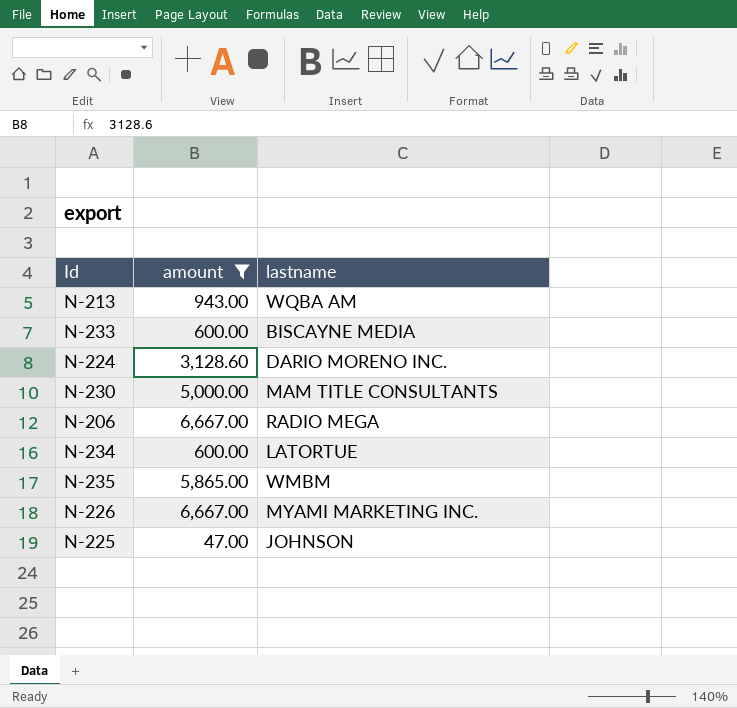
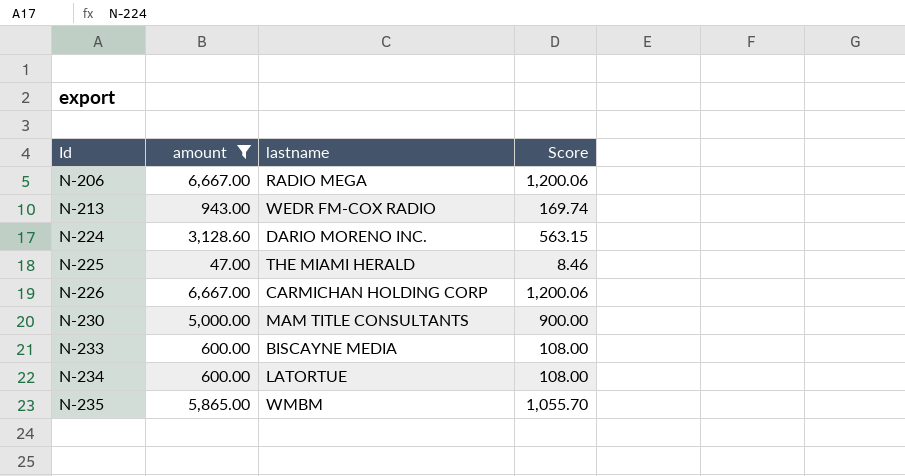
row order: none -> Id ascending
column Score | formula: none -> [amount] * 0.18
N-213 | lastname: WQBA AM -> WEDR FM-COX RADIO
N-225 | lastname: JOHNSON -> THE MIAMI HERALD
N-226 | lastname: MYAMI MARKETING INC. -> CARMICHAN HOLDING CORP

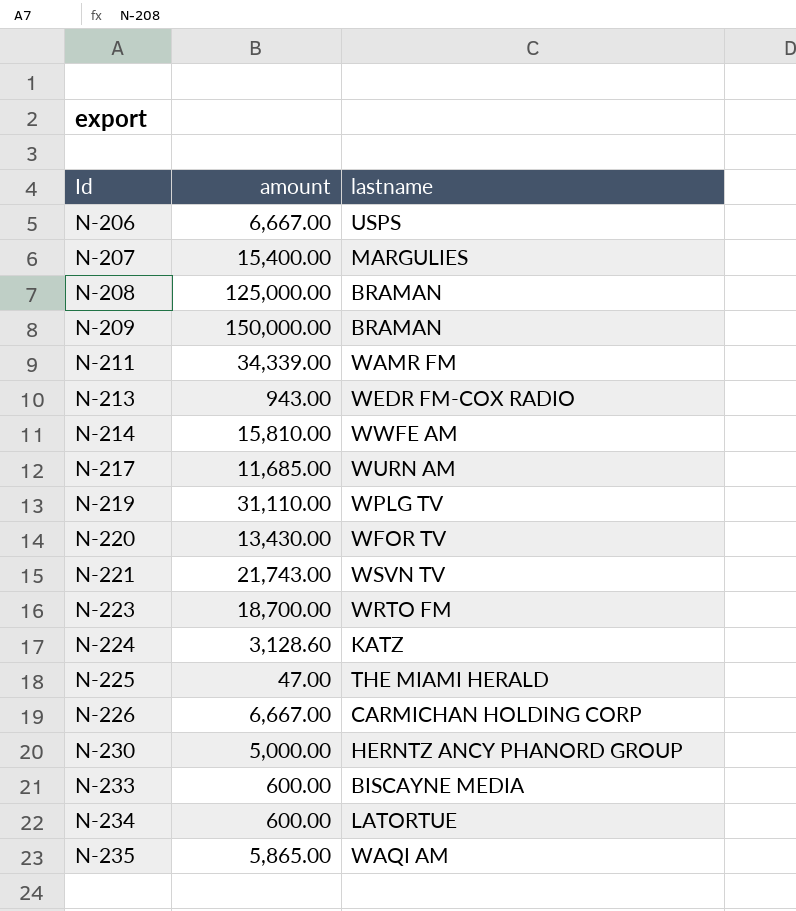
filter: amount <= 6,667.00 -> none
column Score | formula: [amount] * 0.18 -> none
N-206 | lastname: RADIO MEGA -> USPS
N-224 | lastname: DARIO MORENO INC. -> KATZ
N-230 | lastname: MAM TITLE CONSULTANTS -> HERNTZ ANCY PHANORD GROUP
N-235 | lastname: WMBM -> WAQI AM

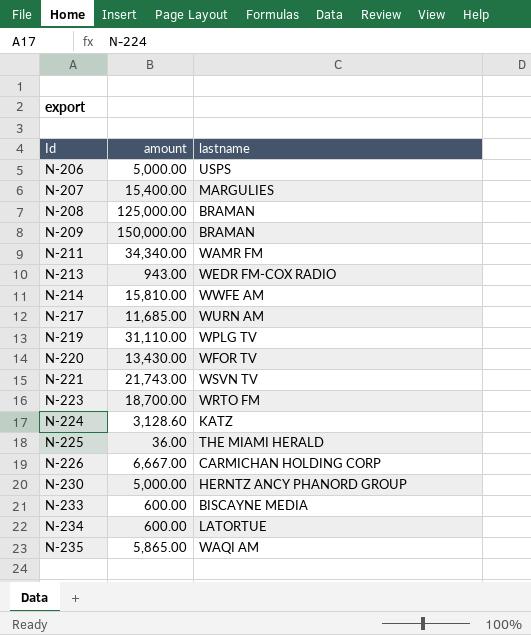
N-206 | amount: 6,667.00 -> 5,000.00
N-211 | amount: 34,339.00 -> 34,340.00
N-225 | amount: 47.00 -> 36.00

